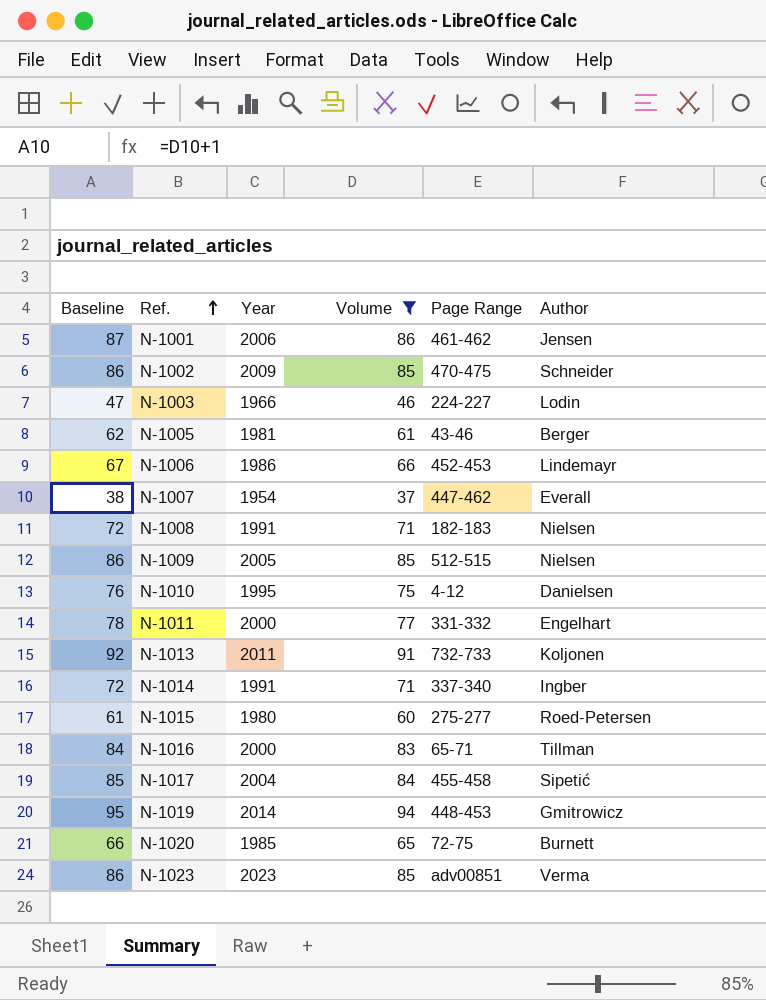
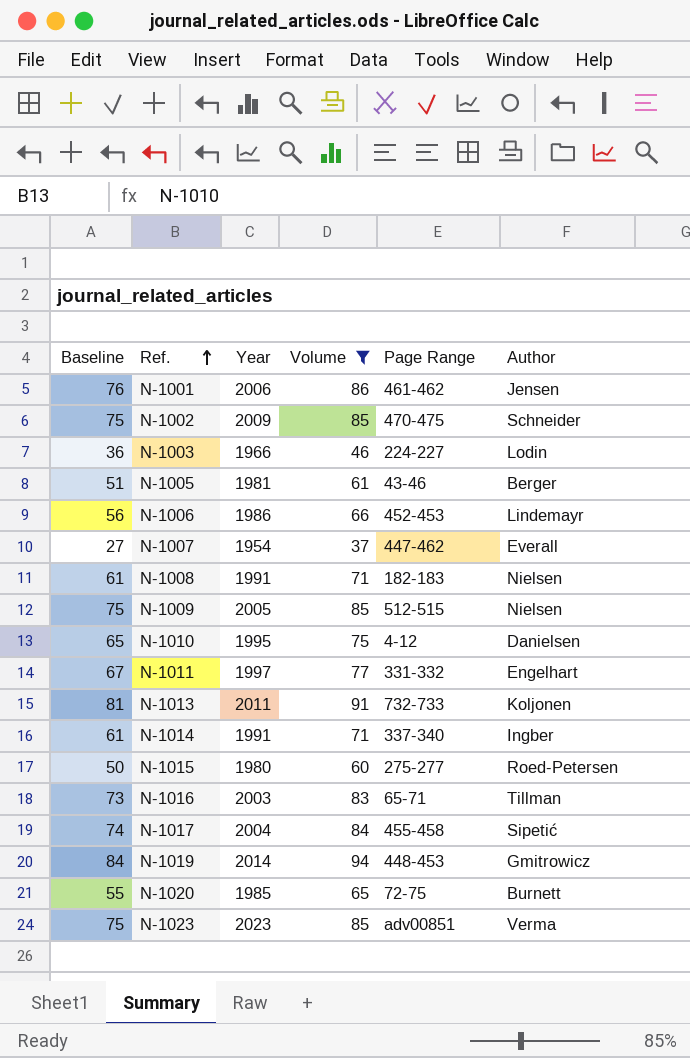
column Baseline | formula: [Volume] + 1 -> [Volume] - 10
N-1011 | Year: 2000 -> 1997
N-1016 | Year: 2000 -> 2003

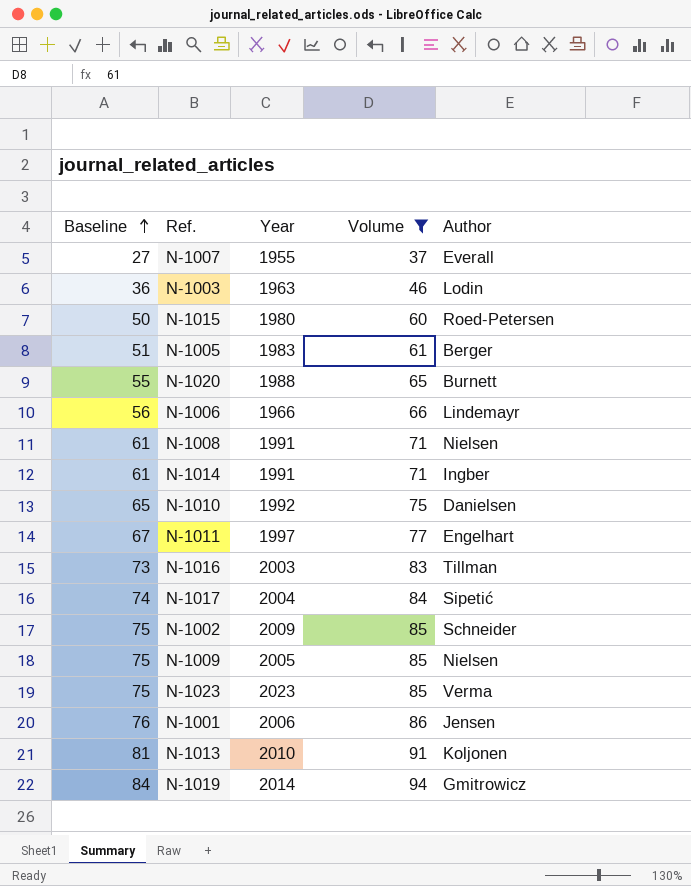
row order: Ref. ascending -> Baseline ascending
column Page Range | position: 5 -> none
N-1007 | Year: 1954 -> 1955
N-1003 | Year: 1966 -> 1963
N-1005 | Year: 1981 -> 1983
N-1020 | Year: 1985 -> 1988
N-1006 | Year: 1986 -> 1966
N-1010 | Year: 1995 -> 1992
N-1013 | Year: 2011 -> 2010

